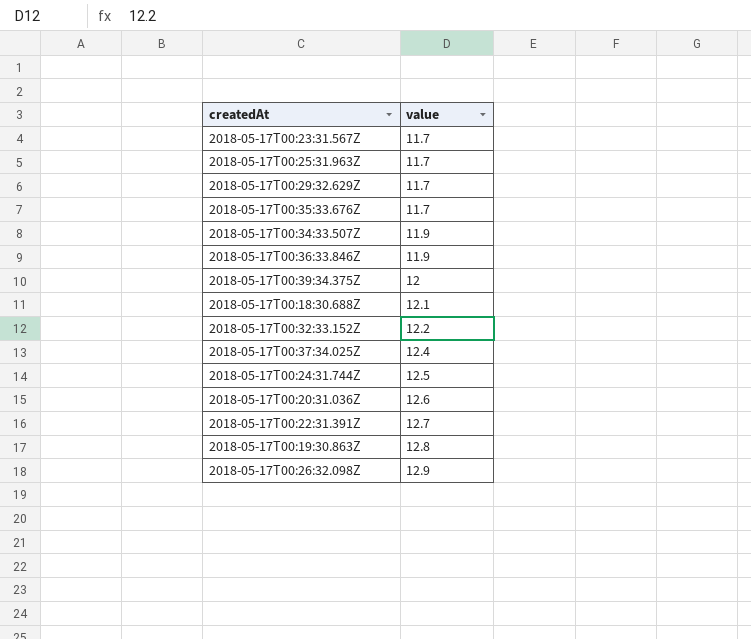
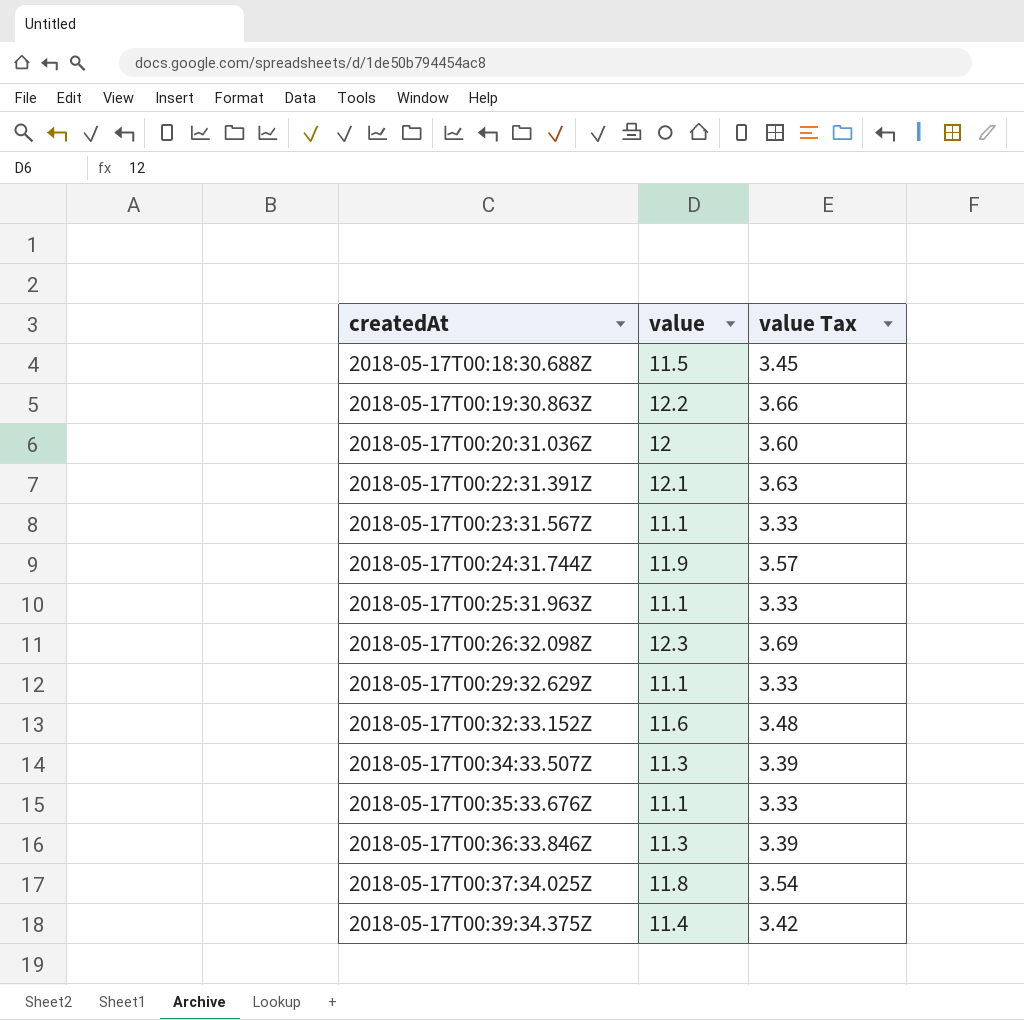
row order: value ascending -> createdAt ascending
column value Tax | formula: none -> [value] * 0.3
2018-05-17T00:18:30.688Z | value: 12.1 -> 11.5
2018-05-17T00:19:30.863Z | value: 12.8 -> 12.2
2018-05-17T00:20:31.036Z | value: 12.6 -> 12
2018-05-17T00:22:31.391Z | value: 12.7 -> 12.1
2018-05-17T00:23:31.567Z | value: 11.7 -> 11.1
2018-05-17T00:24:31.744Z | value: 12.5 -> 11.9
2018-05-17T00:25:31.963Z | value: 11.7 -> 11.1
2018-05-17T00:26:32.098Z | value: 12.9 -> 12.3
2018-05-17T00:29:32.629Z | value: 11.7 -> 11.1
2018-05-17T00:32:33.152Z | value: 12.2 -> 11.6
2018-05-17T00:34:33.507Z | value: 11.9 -> 11.3
2018-05-17T00:35:33.676Z | value: 11.7 -> 11.1
2018-05-17T00:36:33.846Z | value: 11.9 -> 11.3
2018-05-17T00:37:34.025Z | value: 12.4 -> 11.8
2018-05-17T00:39:34.375Z | value: 12 -> 11.4

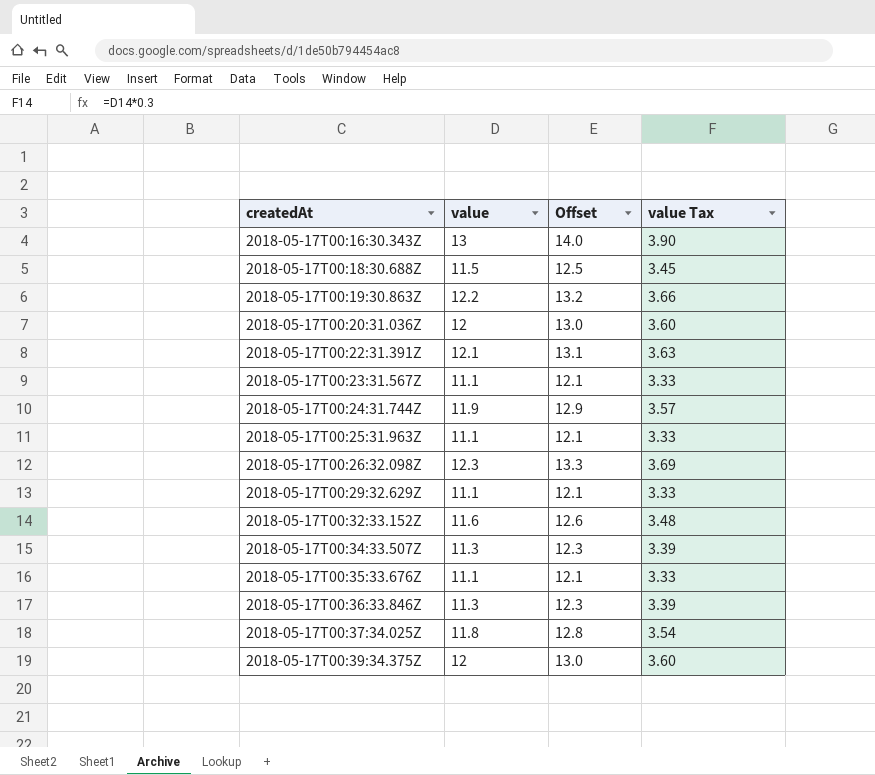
column Offset | formula: none -> [value] + 1
row 2018-05-17T00:16:30.343Z: none -> 13 | 14.0 | 3.90
2018-05-17T00:39:34.375Z | value: 11.4 -> 12
2018-05-17T00:39:34.375Z | value Tax: 3.42 -> 3.60

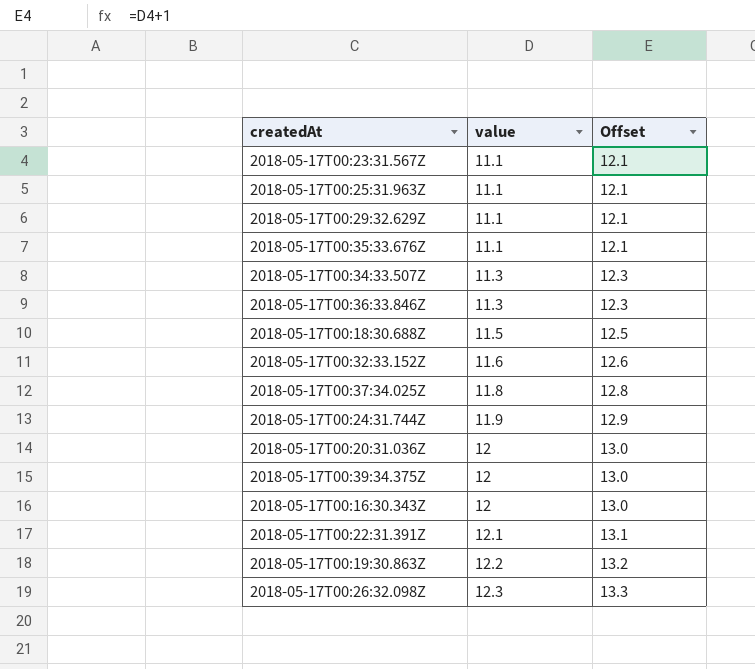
row order: createdAt ascending -> value ascending
column value Tax | formula: [value] * 0.3 -> none
2018-05-17T00:16:30.343Z | value: 13 -> 12
2018-05-17T00:16:30.343Z | Offset: 14.0 -> 13.0

